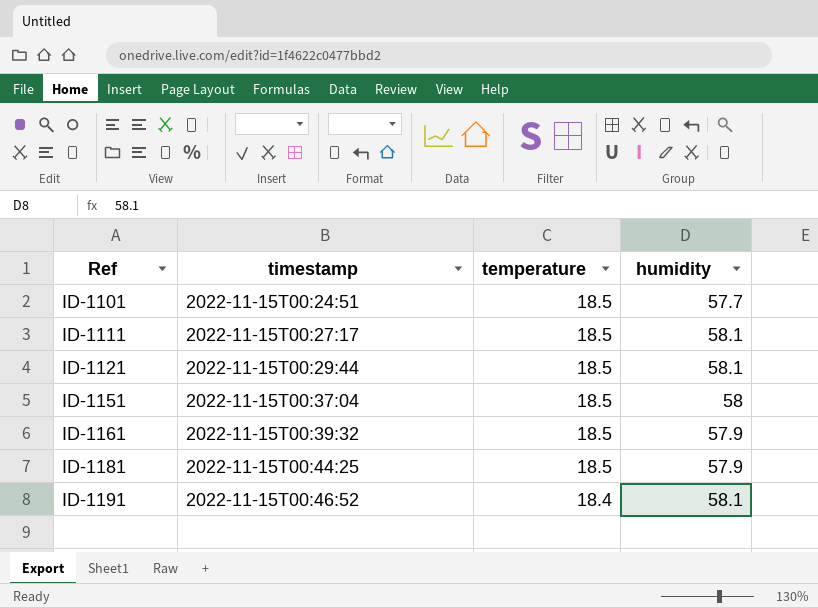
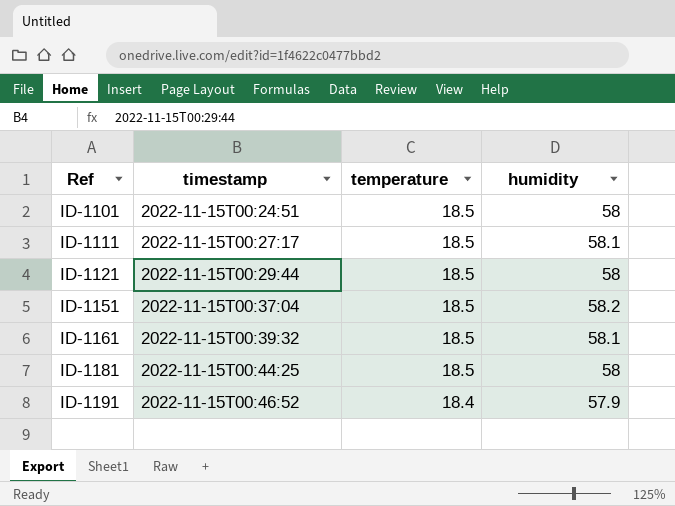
ID-1101 | humidity: 57.7 -> 58
ID-1121 | humidity: 58.1 -> 58
ID-1151 | humidity: 58 -> 58.2
ID-1161 | humidity: 57.9 -> 58.1
ID-1181 | humidity: 57.9 -> 58
ID-1191 | humidity: 58.1 -> 57.9

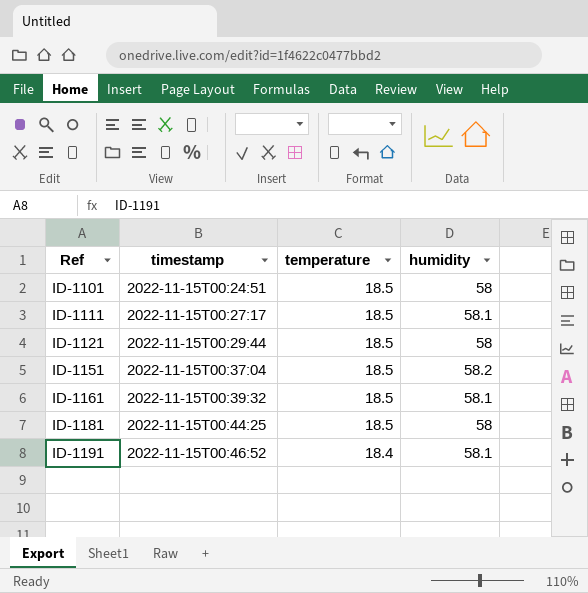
ID-1191 | humidity: 57.9 -> 58.1

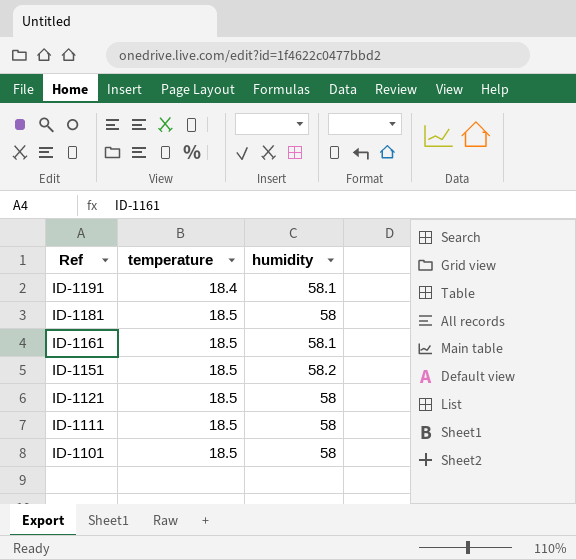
row order: Ref ascending -> Ref descending
column timestamp | position: 2 -> none
ID-1111 | humidity: 58.1 -> 58

